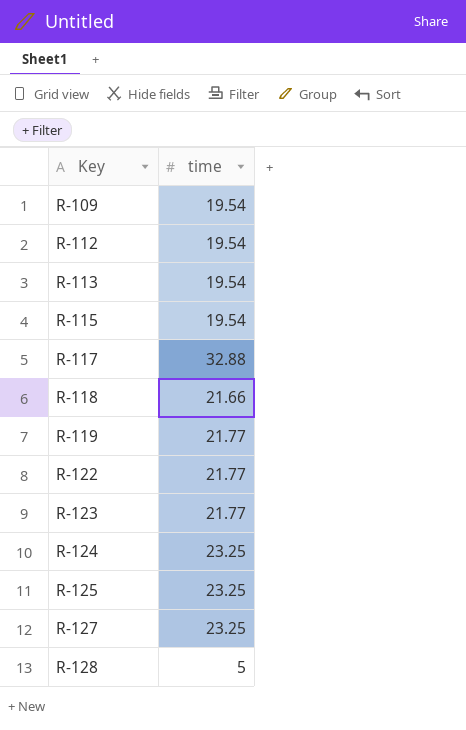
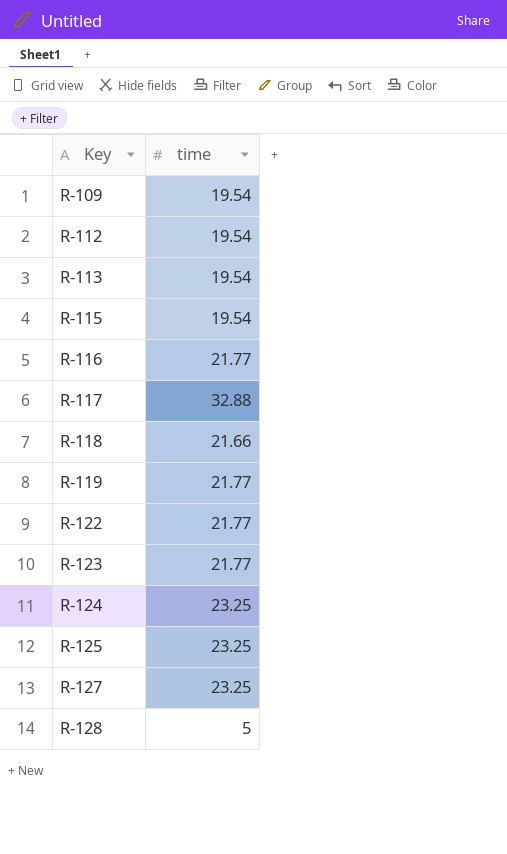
row R-116: none -> 21.77

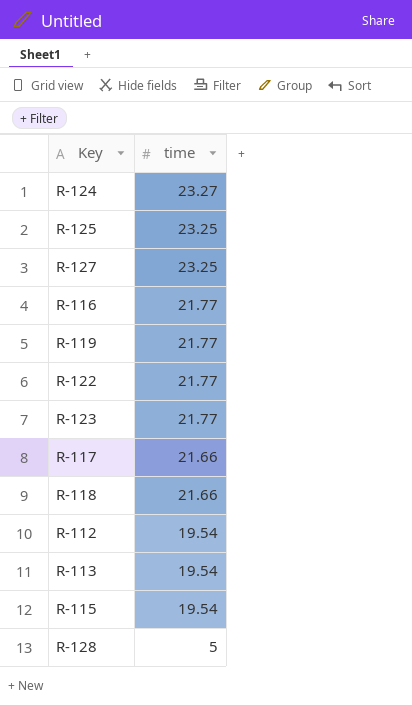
row order: Key ascending -> time descending
row R-109: 19.54 -> none
R-124 | time: 23.25 -> 23.27
R-117 | time: 32.88 -> 21.66

